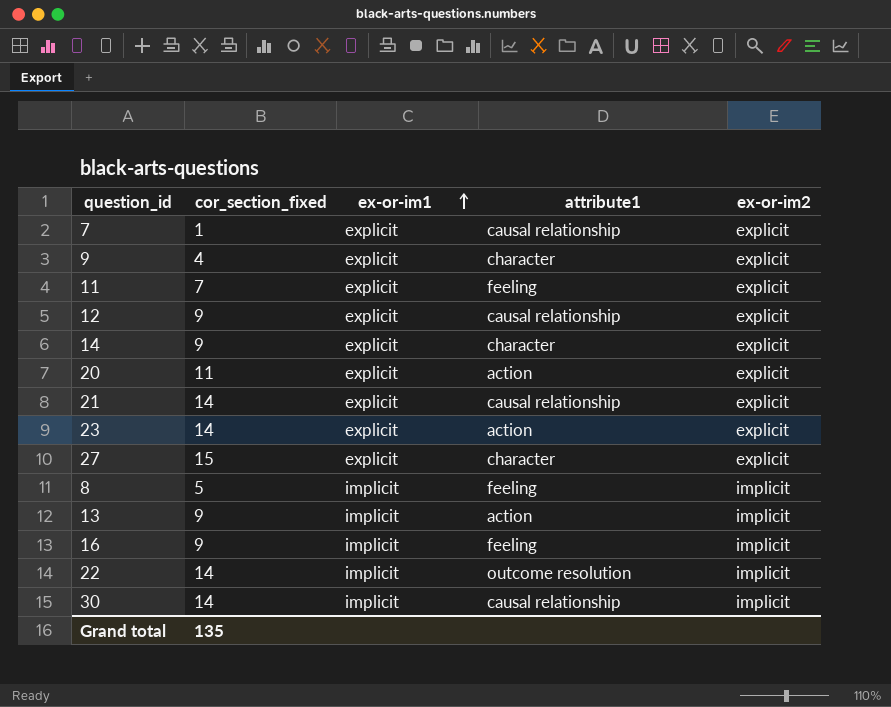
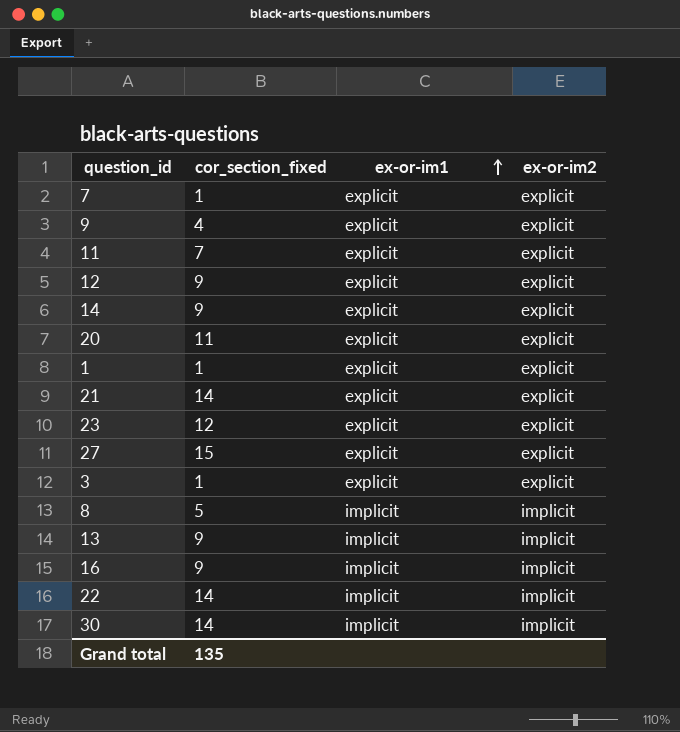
column attribute1 | position: 4 -> none
row 1: none -> 1 | explicit | explicit
23 | cor_section_fixed: 14 -> 12
row 3: none -> 1 | explicit | explicit

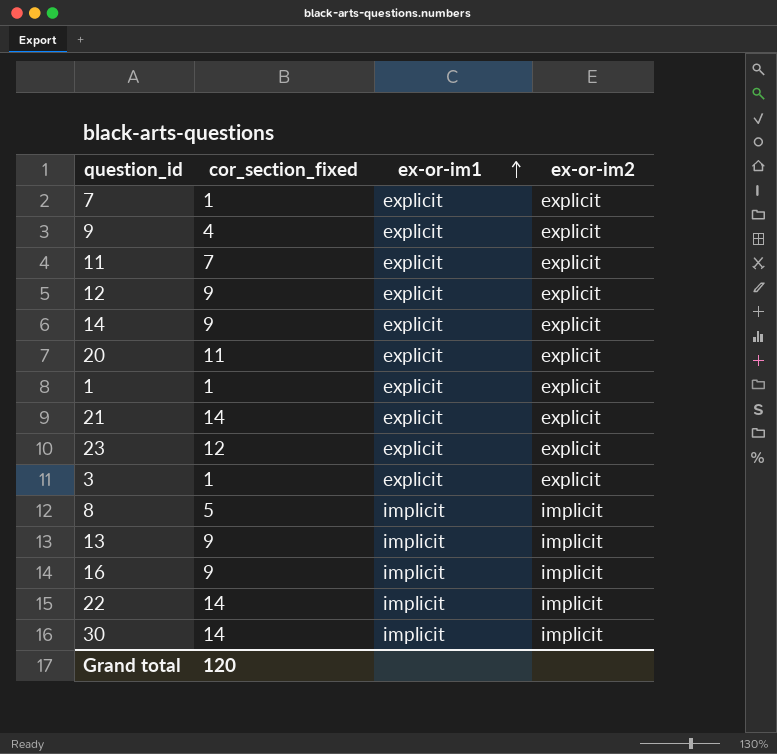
row 27: 15 | explicit | explicit -> none
Grand total | cor_section_fixed: 135 -> 120

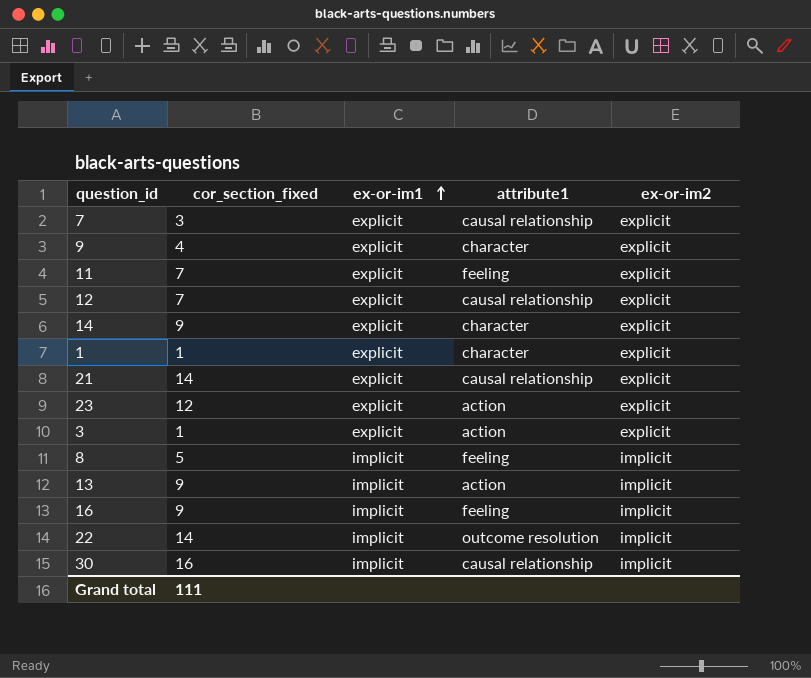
column attribute1 | position: none -> 4
row 20: 11 | explicit | explicit -> none
7 | cor_section_fixed: 1 -> 3
12 | cor_section_fixed: 9 -> 7
30 | cor_section_fixed: 14 -> 16
Grand total | cor_section_fixed: 120 -> 111

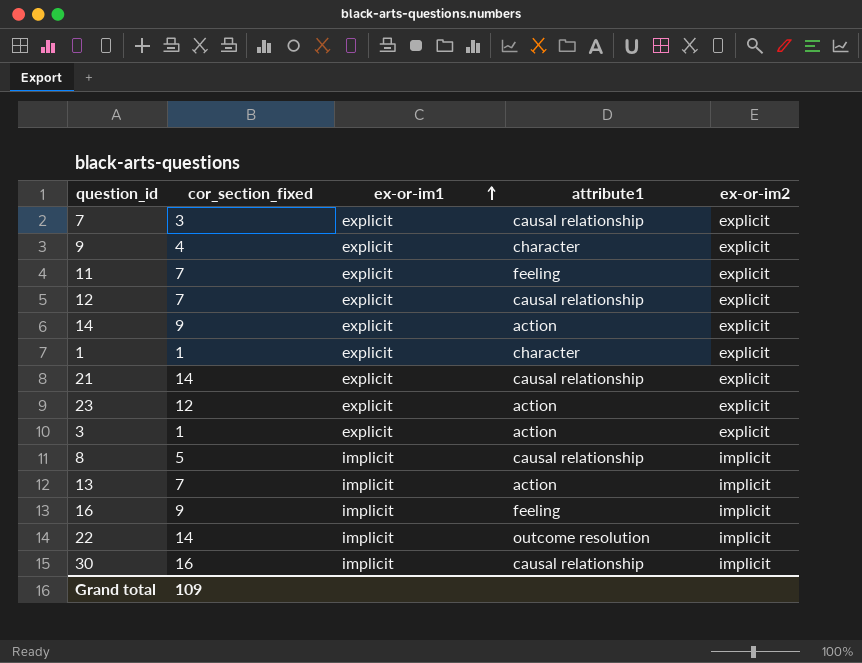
14 | attribute1: character -> action
8 | attribute1: feeling -> causal relationship
13 | cor_section_fixed: 9 -> 7
Grand total | cor_section_fixed: 111 -> 109

